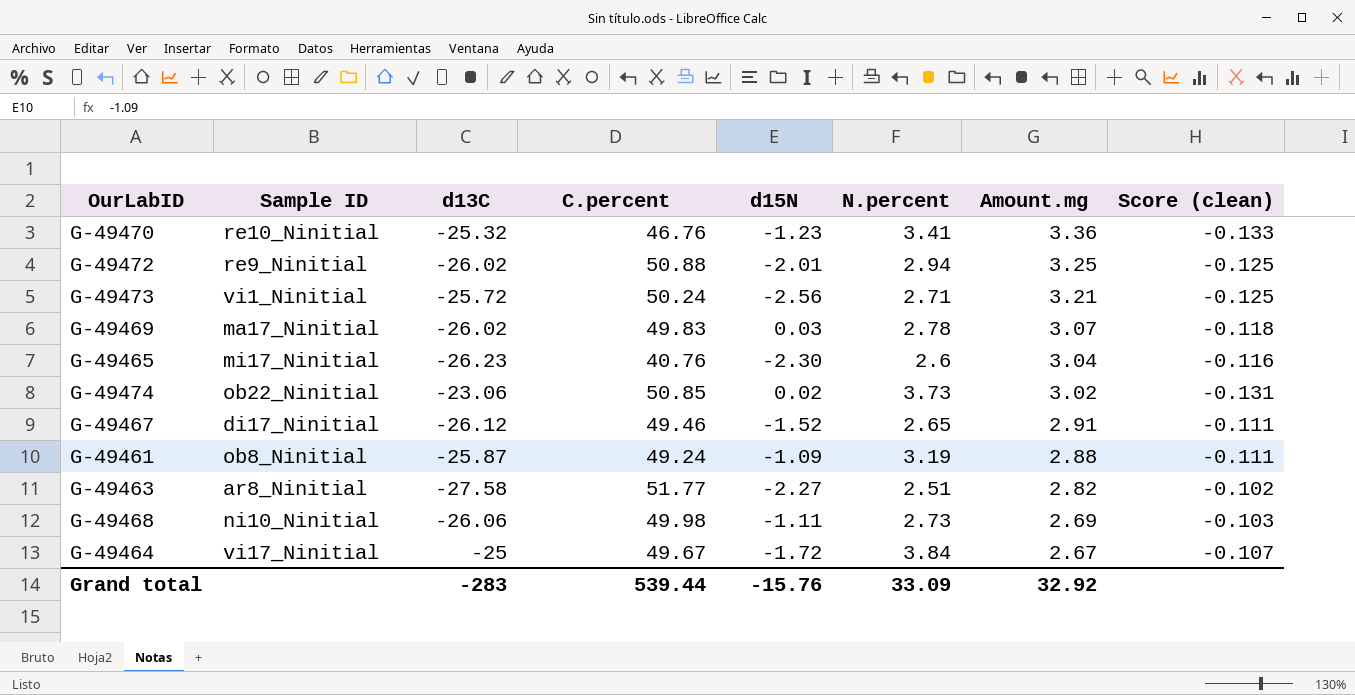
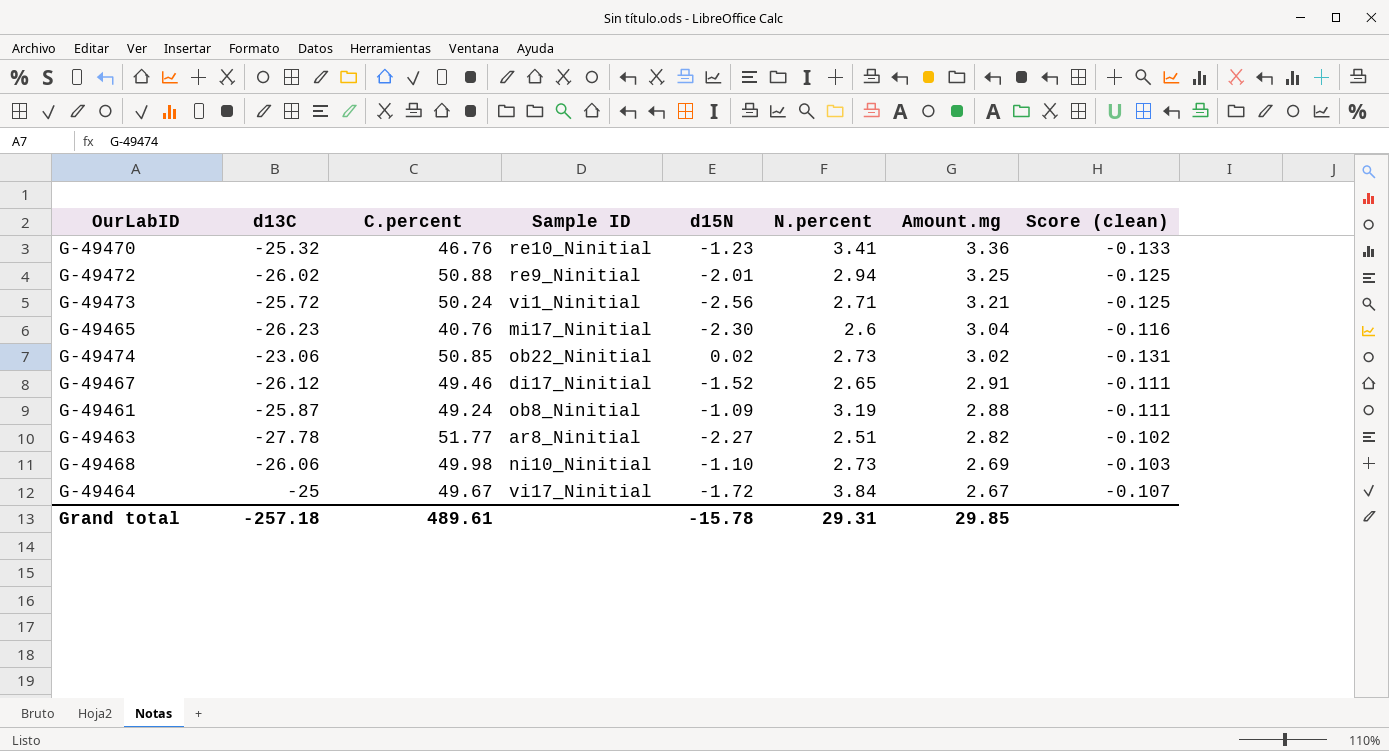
column Sample ID | position: 2 -> 4
row G-49469: ma17_Ninitial | -26.02 | 49.83 | 0.03 | 2.78 | 3.07 | -0.118 -> none
G-49474 | N.percent: 3.73 -> 2.73
G-49463 | d13C: -27.58 -> -27.78
G-49468 | d15N: -1.11 -> -1.10
Grand total | d13C: -283 -> -257.18
Grand total | C.percent: 539.44 -> 489.61
Grand total | d15N: -15.76 -> -15.78
Grand total | N.percent: 33.09 -> 29.31
Grand total | Amount.mg: 32.92 -> 29.85

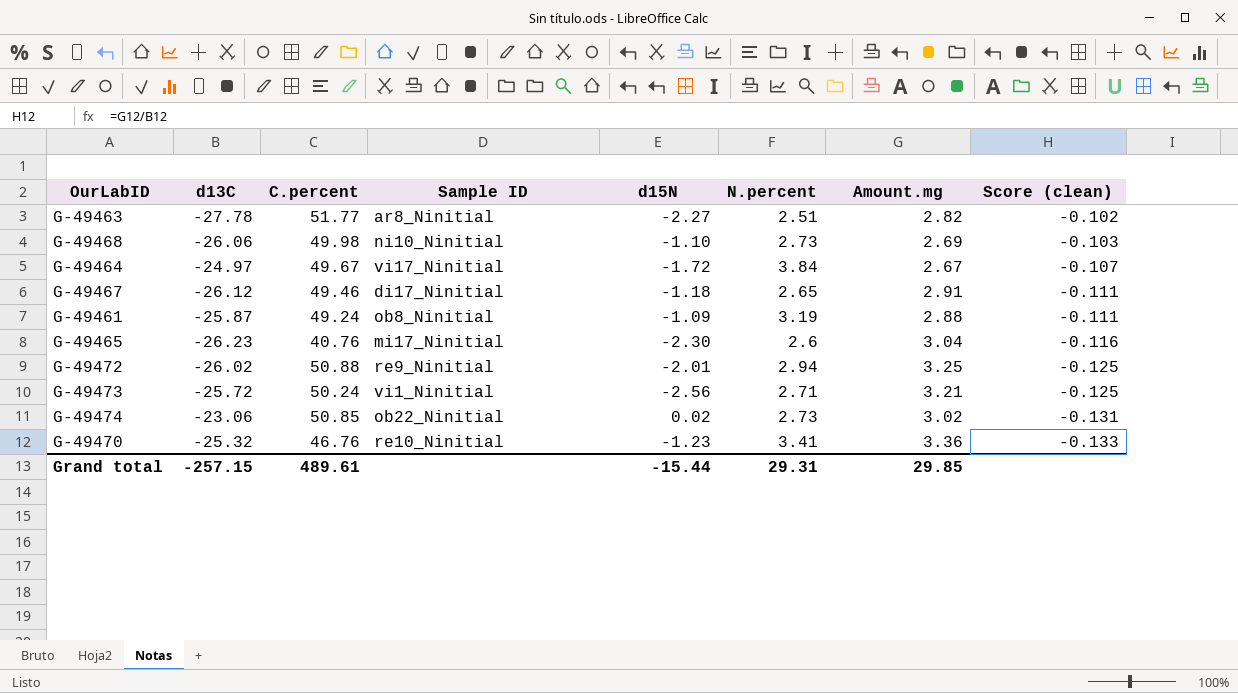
row order: Amount.mg descending -> Score (clean) descending
G-49464 | d13C: -25 -> -24.97
G-49467 | d15N: -1.52 -> -1.18
Grand total | d13C: -257.18 -> -257.15
Grand total | d15N: -15.78 -> -15.44

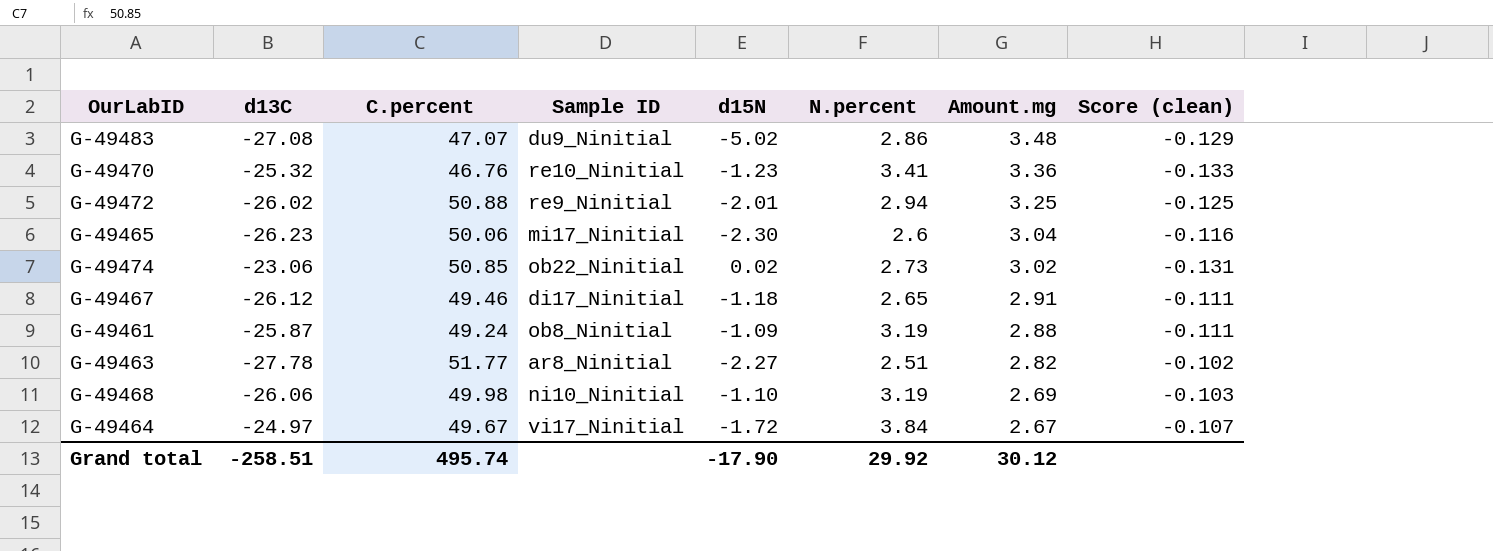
row order: Score (clean) descending -> Amount.mg descending
row G-49473: -25.72 | 50.24 | vi1_Ninitial | -2.56 | 2.71 | 3.21 | -0.125 -> none
row G-49483: none -> -27.08 | 47.07 | du9_Ninitial | -5.02 | 2.86 | 3.48 | -0.129
G-49465 | C.percent: 40.76 -> 50.06
G-49468 | N.percent: 2.73 -> 3.19
Grand total | d13C: -257.15 -> -258.51
Grand total | C.percent: 489.61 -> 495.74
Grand total | d15N: -15.44 -> -17.90
Grand total | N.percent: 29.31 -> 29.92
Grand total | Amount.mg: 29.85 -> 30.12

